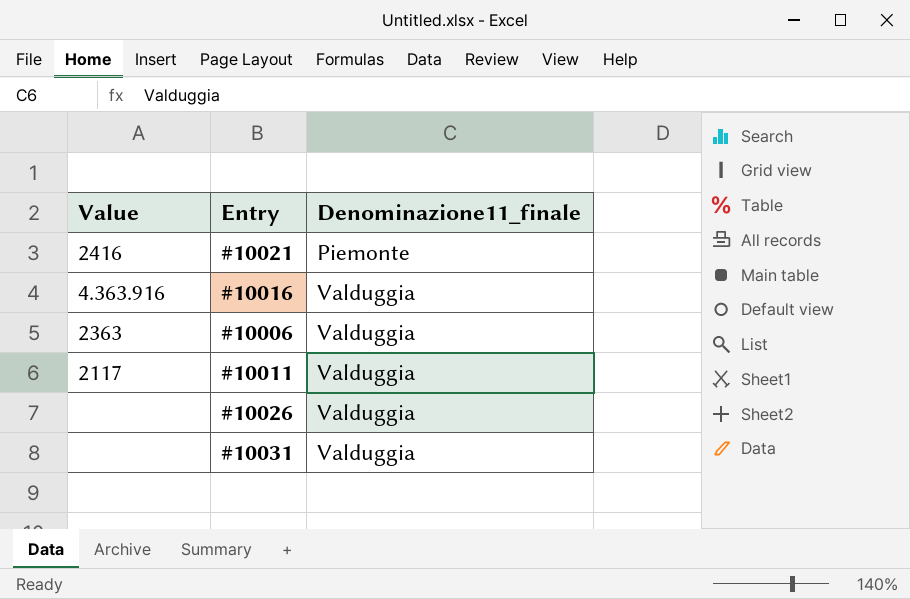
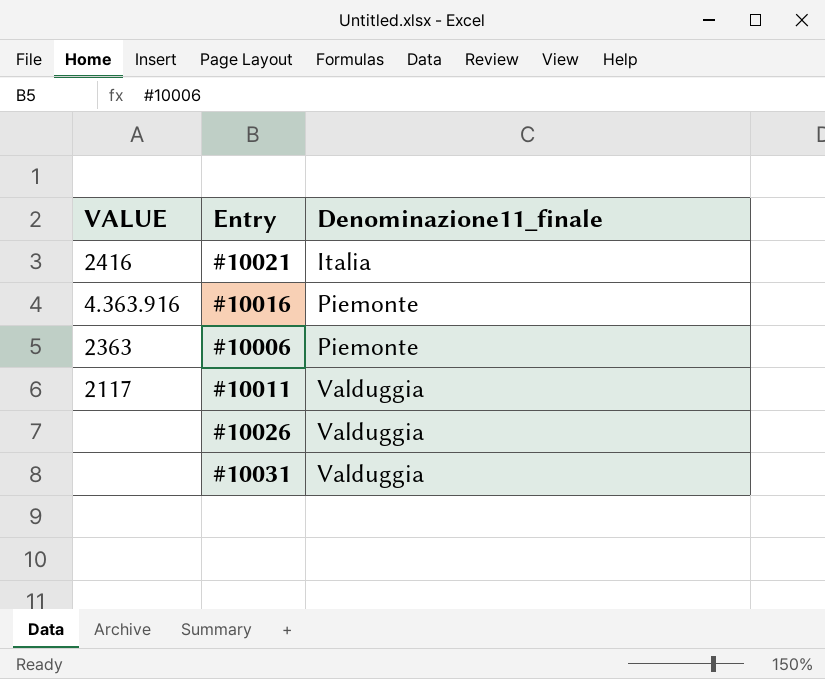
column name: Value -> VALUE
#10021 | Denominazione11_finale: Piemonte -> Italia
#10016 | Denominazione11_finale: Valduggia -> Piemonte
#10006 | Denominazione11_finale: Valduggia -> Piemonte

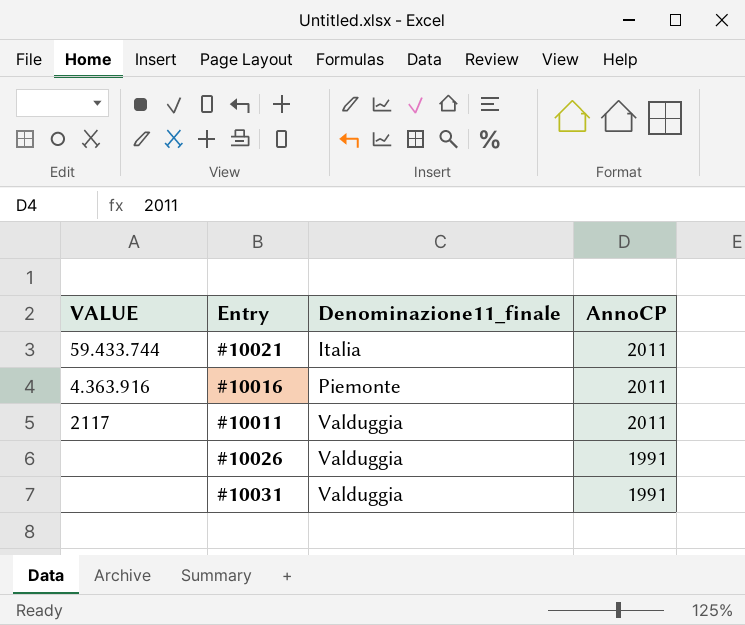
column AnnoCP | position: none -> 4
row #10006: 2363 | Piemonte -> none
#10021 | VALUE: 2416 -> 59.433.744

